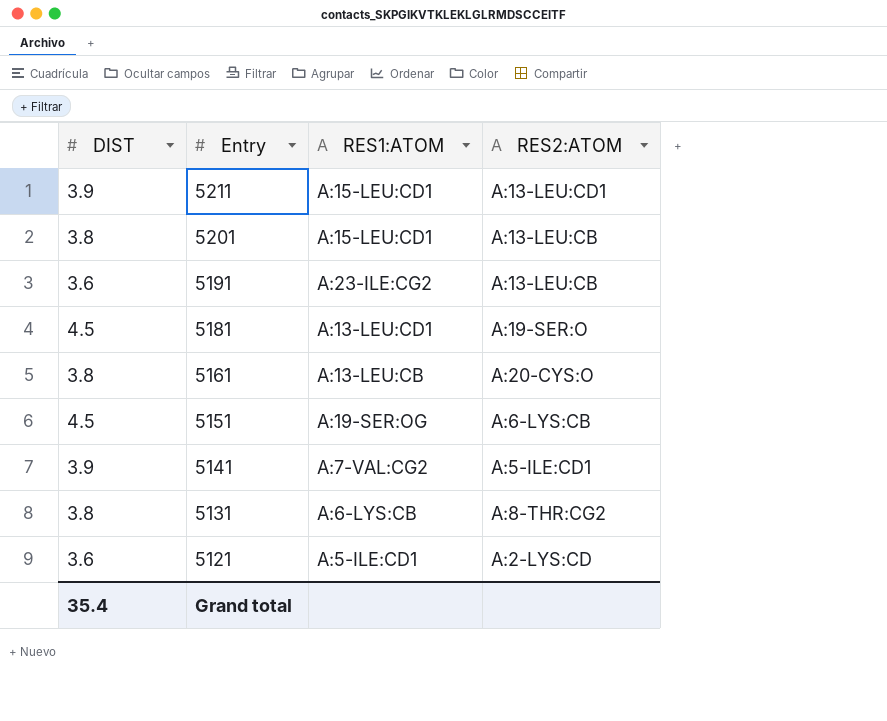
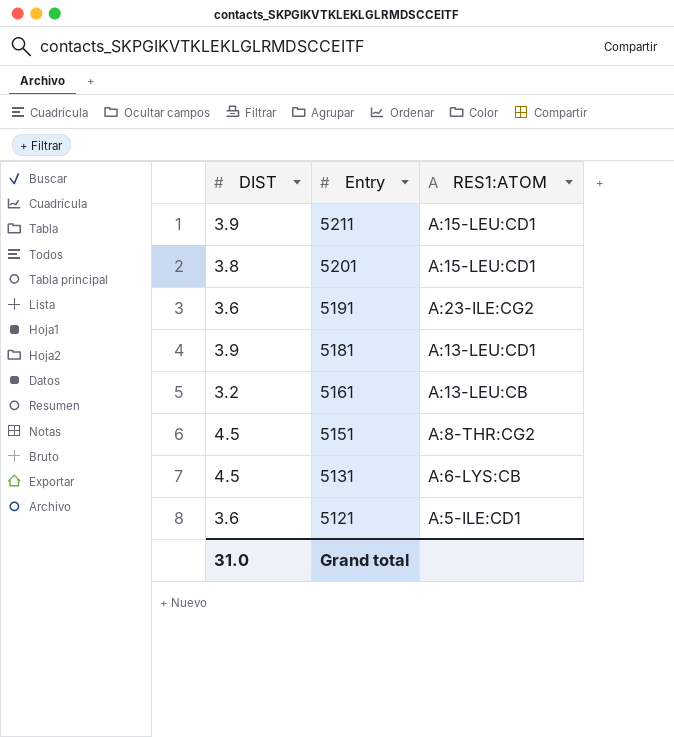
column RES2:ATOM | position: 4 -> none
row 5141: 3.9 | A:7-VAL:CG2 | A:5-ILE:CD1 -> none
5181 | DIST: 4.5 -> 3.9
5161 | DIST: 3.8 -> 3.2
5151 | RES1:ATOM: A:19-SER:OG -> A:8-THR:CG2
5131 | DIST: 3.8 -> 4.5
Grand total | DIST: 35.4 -> 31.0

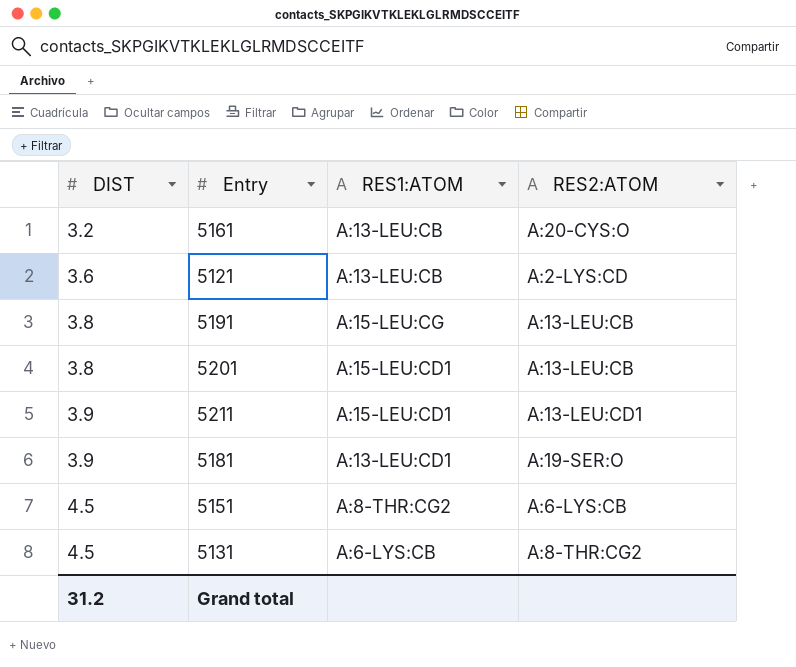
row order: Entry descending -> DIST ascending
column RES2:ATOM | position: none -> 4
5121 | RES1:ATOM: A:5-ILE:CD1 -> A:13-LEU:CB
5191 | DIST: 3.6 -> 3.8
5191 | RES1:ATOM: A:23-ILE:CG2 -> A:15-LEU:CG
Grand total | DIST: 31.0 -> 31.2

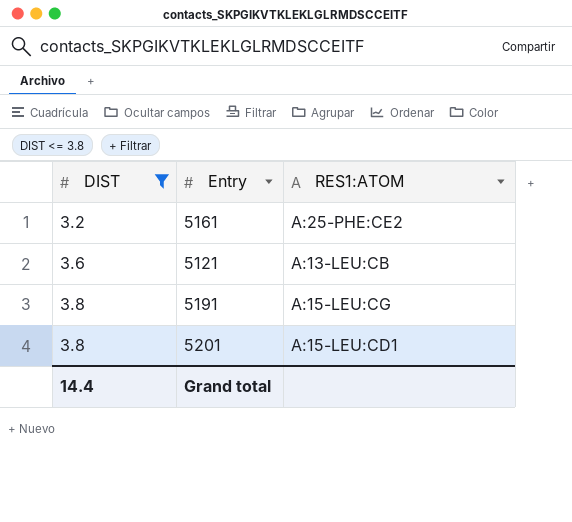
filter: none -> DIST <= 3.8
column RES2:ATOM | position: 4 -> none
5161 | RES1:ATOM: A:13-LEU:CB -> A:25-PHE:CE2
Grand total | DIST: 31.2 -> 14.4

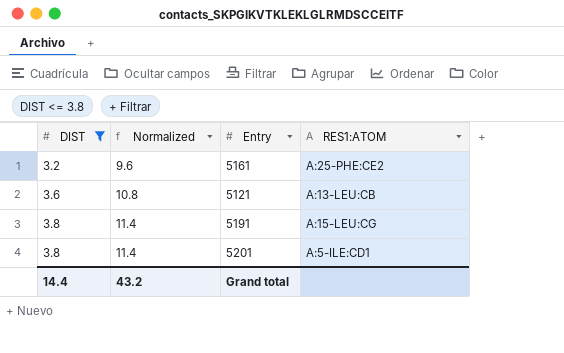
column Normalized | formula: none -> [DIST] * 3
5201 | RES1:ATOM: A:15-LEU:CD1 -> A:5-ILE:CD1

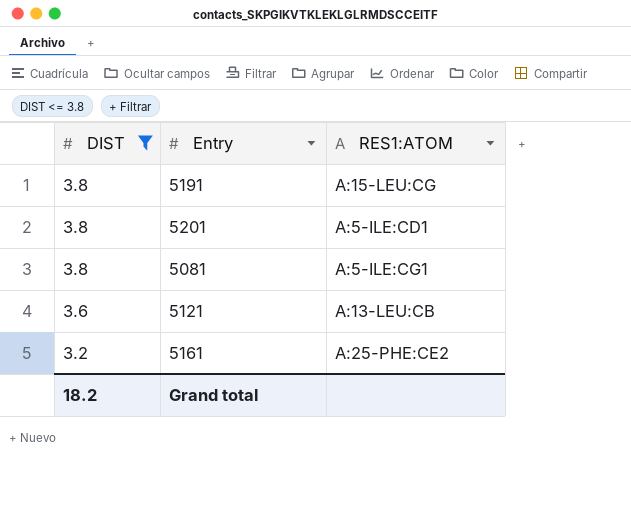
row order: DIST ascending -> DIST descending
column Normalized | formula: [DIST] * 3 -> none
row 5081: none -> 3.8 | A:5-ILE:CG1
Grand total | DIST: 14.4 -> 18.2

